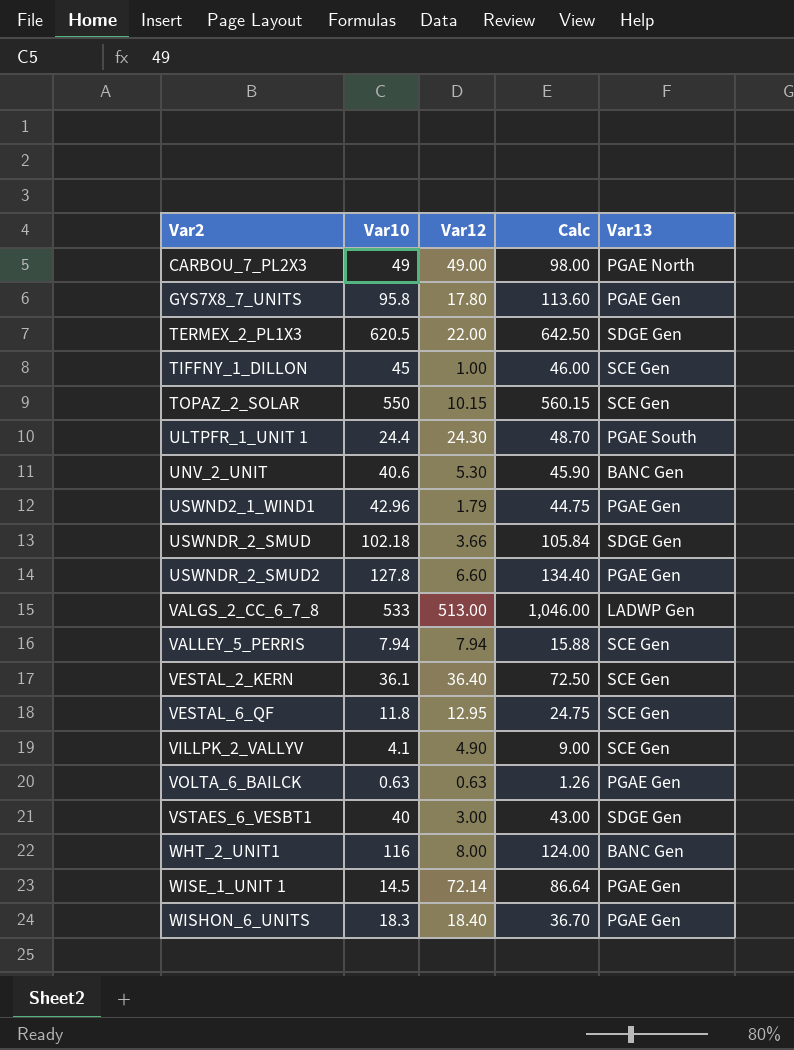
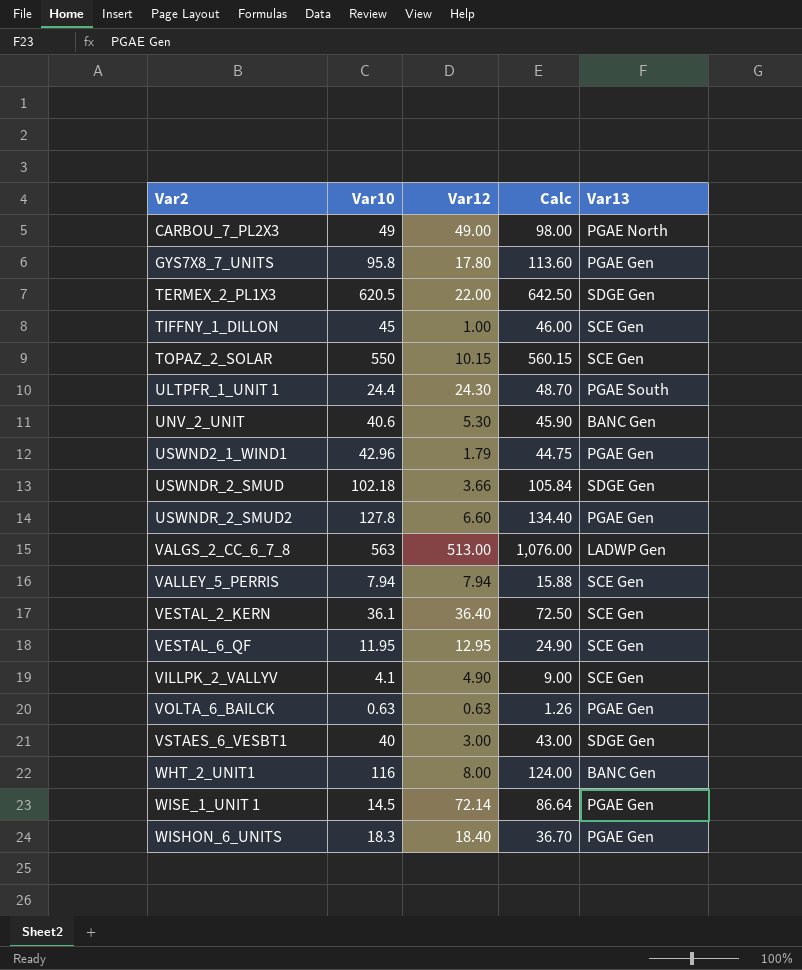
VALGS_2_CC_6_7_8 | Var10: 533 -> 563
VALGS_2_CC_6_7_8 | Calc: 1,046.00 -> 1,076.00
VESTAL_6_QF | Var10: 11.8 -> 11.95
VESTAL_6_QF | Calc: 24.75 -> 24.90

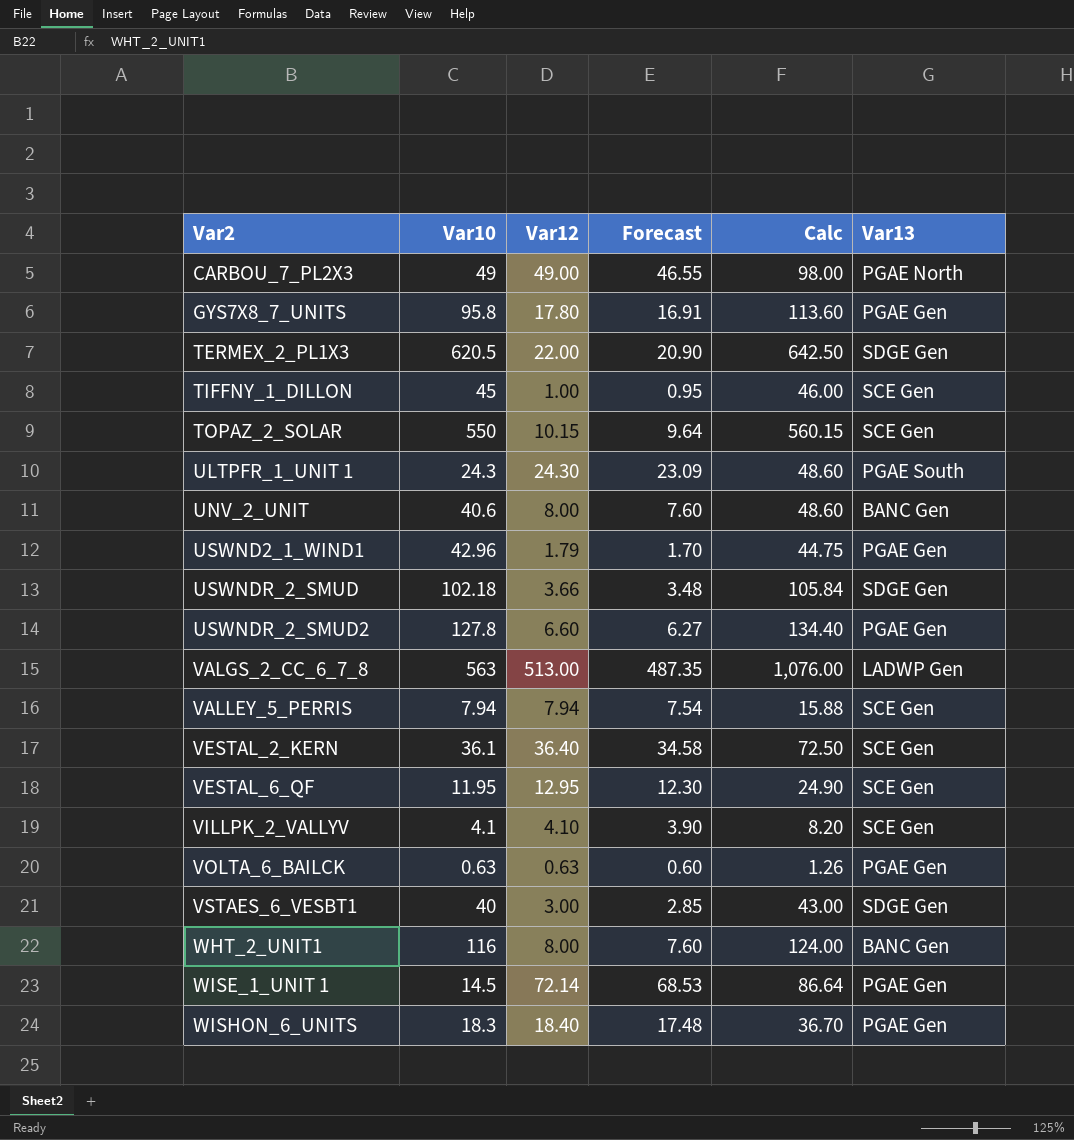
column Forecast | formula: none -> [Var12] * 0.95
ULTPFR_1_UNIT 1 | Var10: 24.4 -> 24.3
ULTPFR_1_UNIT 1 | Calc: 48.70 -> 48.60
UNV_2_UNIT | Var12: 5.30 -> 8.00
UNV_2_UNIT | Calc: 45.90 -> 48.60
VILLPK_2_VALLYV | Var12: 4.90 -> 4.10
VILLPK_2_VALLYV | Calc: 9.00 -> 8.20

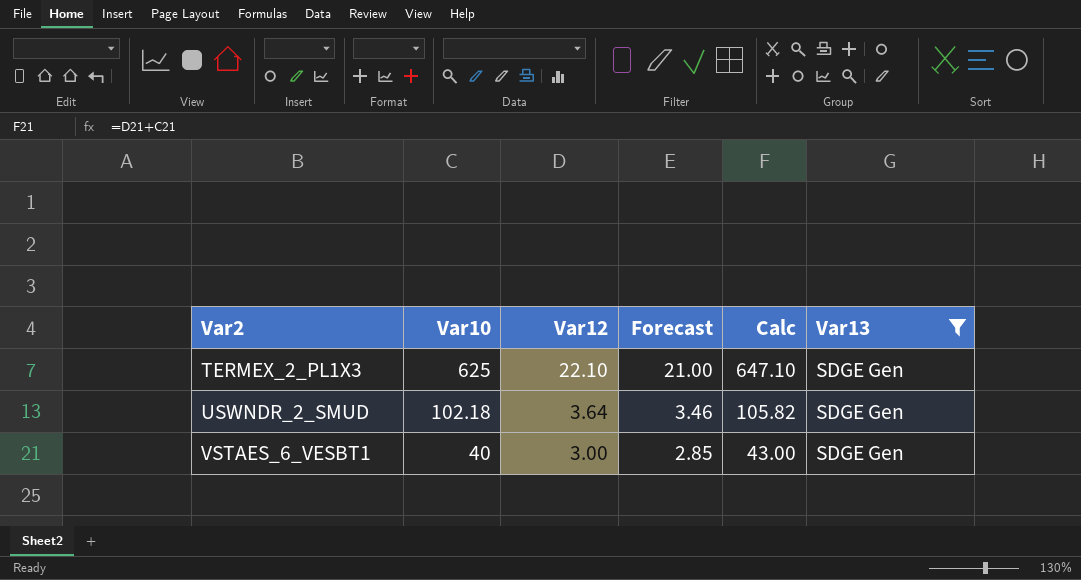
filter: none -> Var13 = SDGE Gen
TERMEX_2_PL1X3 | Var10: 620.5 -> 625
TERMEX_2_PL1X3 | Var12: 22.00 -> 22.10
TERMEX_2_PL1X3 | Forecast: 20.90 -> 21.00
TERMEX_2_PL1X3 | Calc: 642.50 -> 647.10
USWNDR_2_SMUD | Var12: 3.66 -> 3.64
USWNDR_2_SMUD | Forecast: 3.48 -> 3.46
USWNDR_2_SMUD | Calc: 105.84 -> 105.82

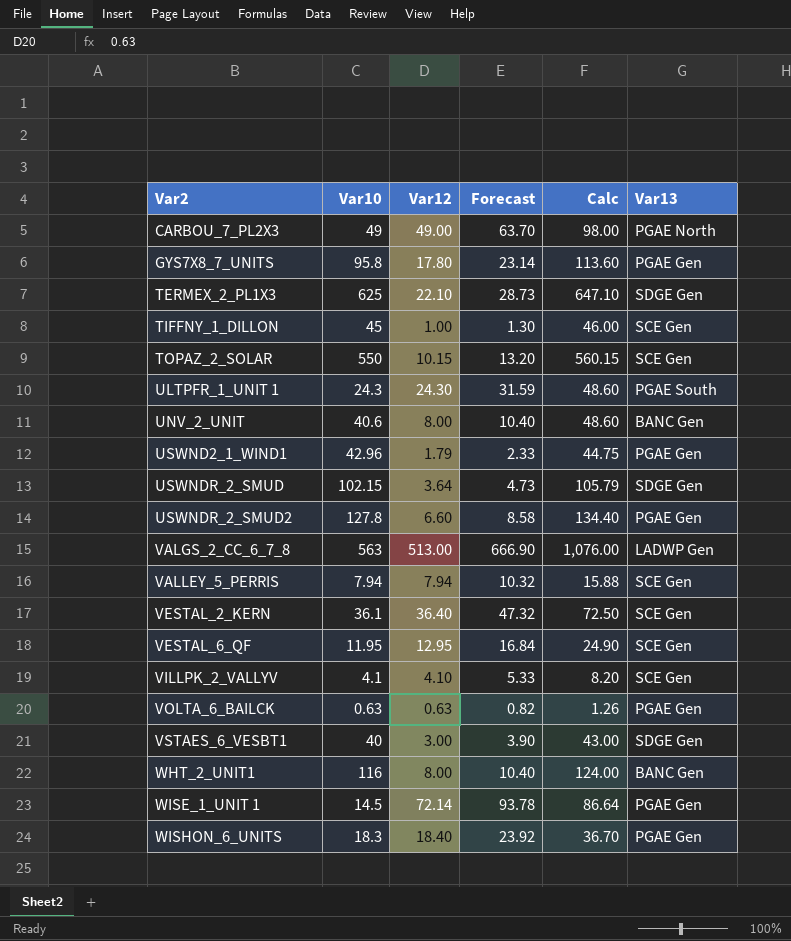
filter: Var13 = SDGE Gen -> none
column Forecast | formula: [Var12] * 0.95 -> [Var12] * 1.3
USWNDR_2_SMUD | Var10: 102.18 -> 102.15
USWNDR_2_SMUD | Calc: 105.82 -> 105.79

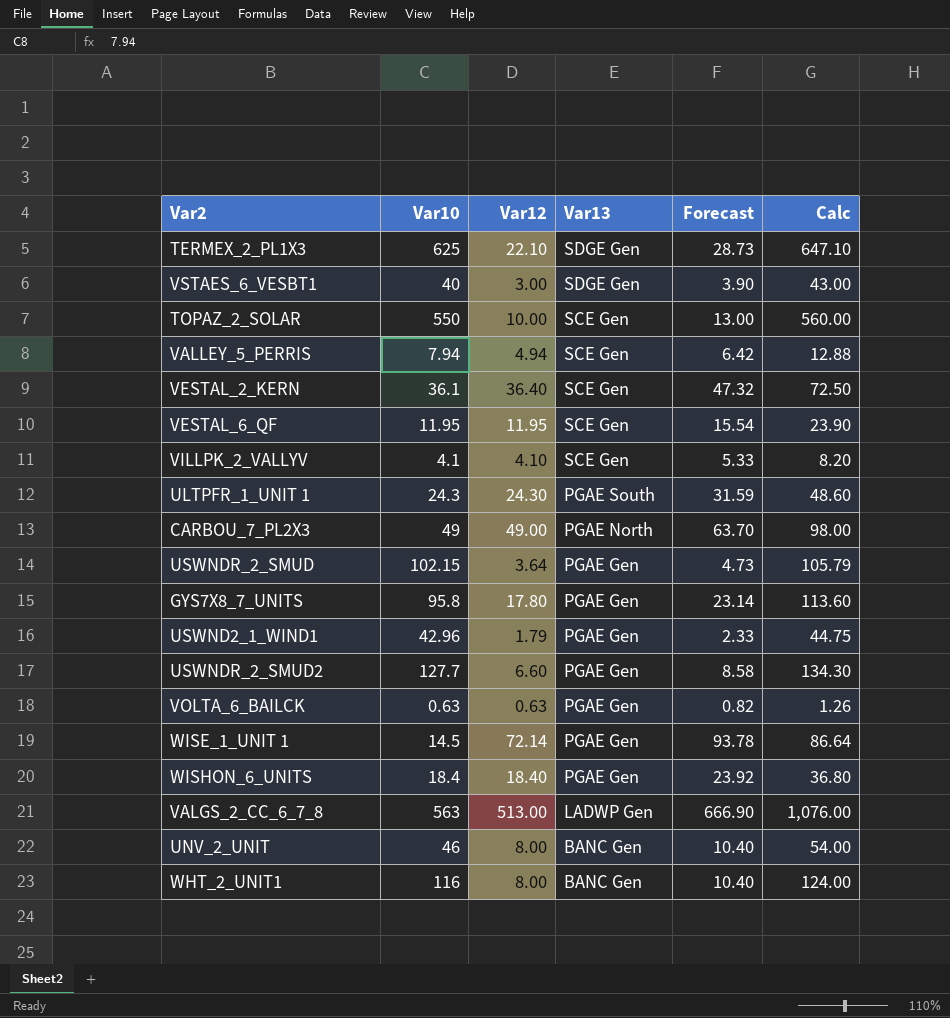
row order: Var2 ascending -> Var13 descending
column Var13 | position: 6 -> 4
row TIFFNY_1_DILLON: 45 | 1.00 | 1.30 | 46.00 | SCE Gen -> none
TOPAZ_2_SOLAR | Var12: 10.15 -> 10.00
TOPAZ_2_SOLAR | Forecast: 13.20 -> 13.00
TOPAZ_2_SOLAR | Calc: 560.15 -> 560.00
VALLEY_5_PERRIS | Var12: 7.94 -> 4.94
VALLEY_5_PERRIS | Forecast: 10.32 -> 6.42
VALLEY_5_PERRIS | Calc: 15.88 -> 12.88
VESTAL_6_QF | Var12: 12.95 -> 11.95
VESTAL_6_QF | Forecast: 16.84 -> 15.54
VESTAL_6_QF | Calc: 24.90 -> 23.90
USWNDR_2_SMUD | Var13: SDGE Gen -> PGAE Gen
USWNDR_2_SMUD2 | Var10: 127.8 -> 127.7
USWNDR_2_SMUD2 | Calc: 134.40 -> 134.30
WISHON_6_UNITS | Var10: 18.3 -> 18.4
WISHON_6_UNITS | Calc: 36.70 -> 36.80
UNV_2_UNIT | Var10: 40.6 -> 46
UNV_2_UNIT | Calc: 48.60 -> 54.00

